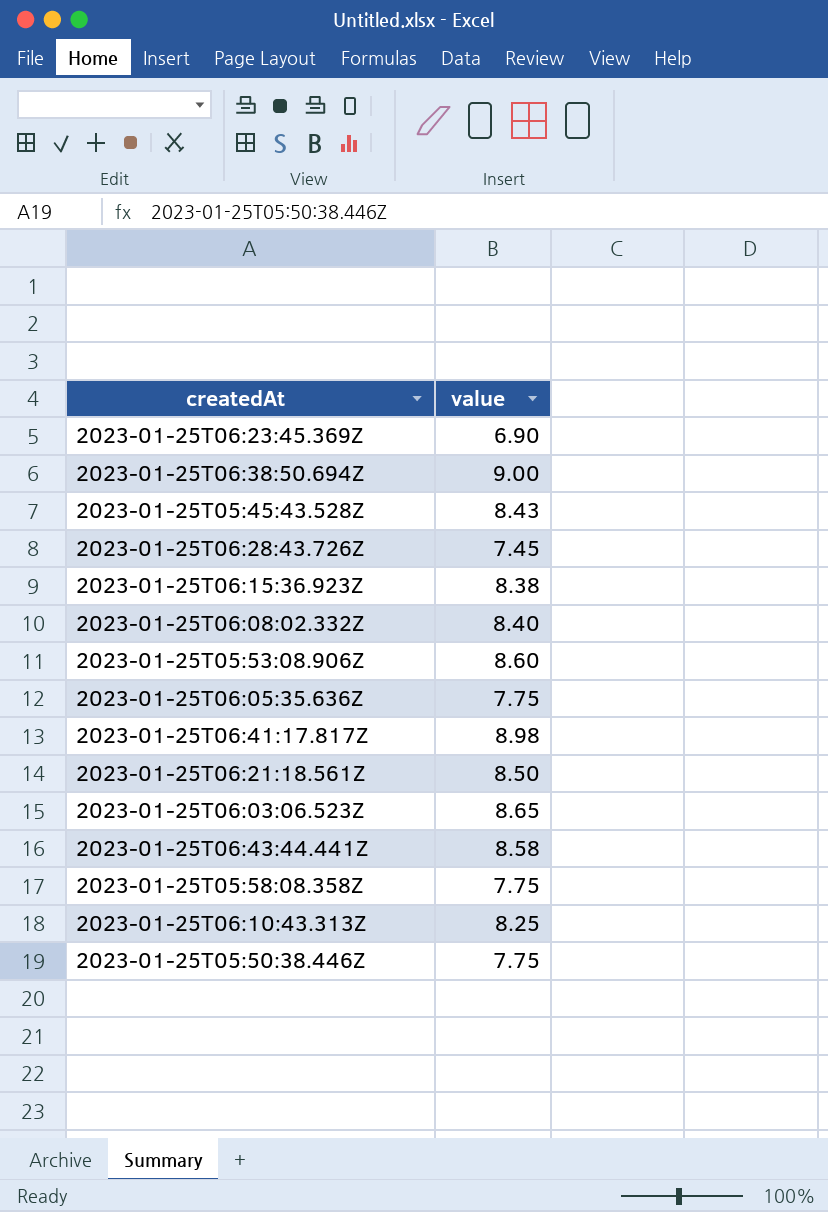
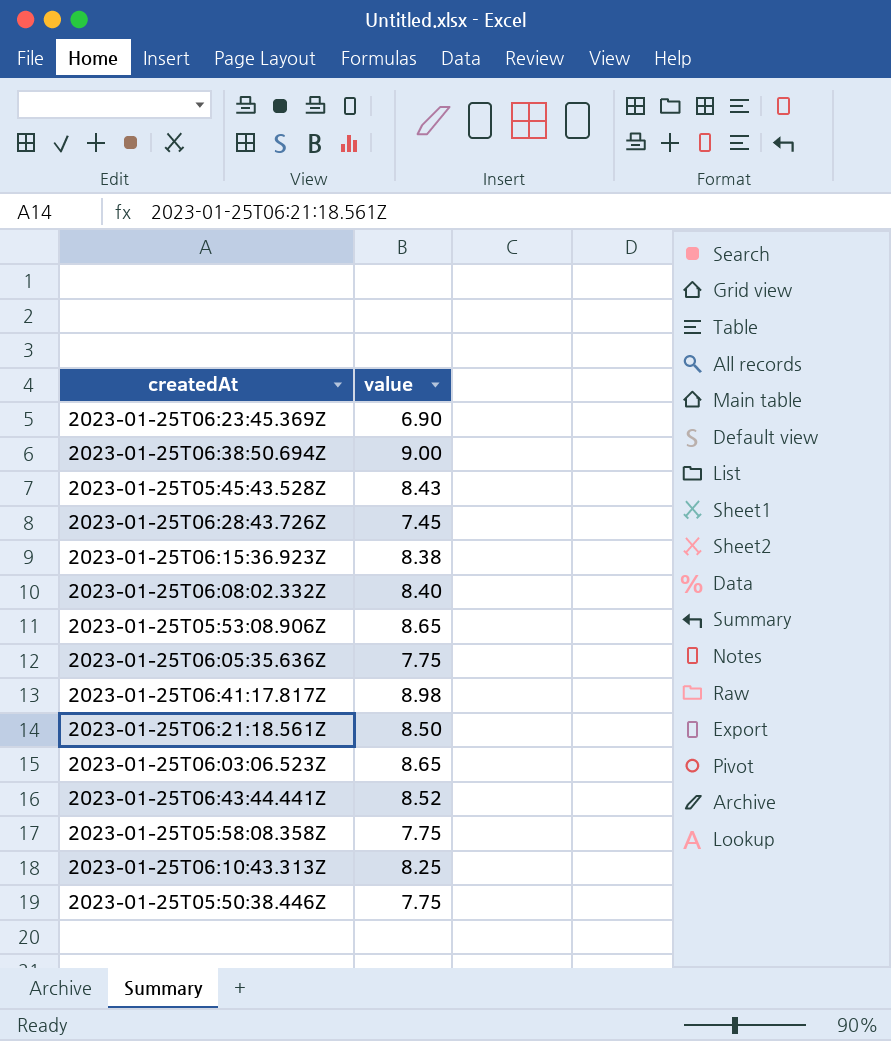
2023-01-25T05:53:08.906Z | value: 8.60 -> 8.65
2023-01-25T06:43:44.441Z | value: 8.58 -> 8.52

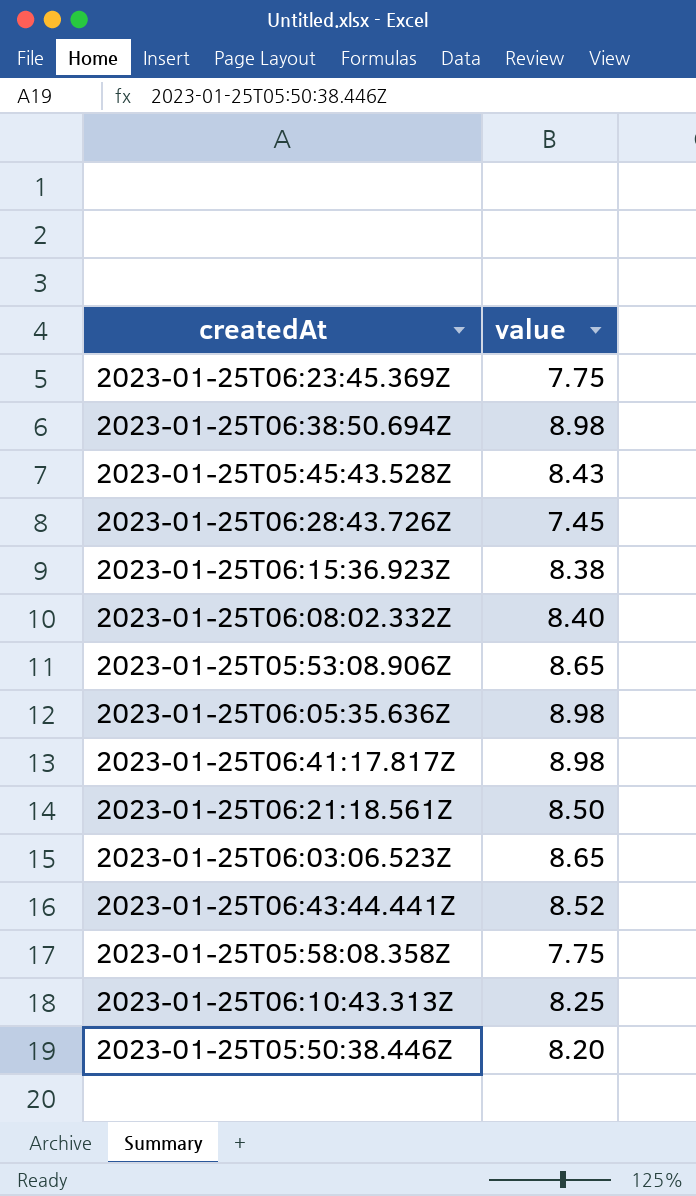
2023-01-25T06:23:45.369Z | value: 6.90 -> 7.75
2023-01-25T06:38:50.694Z | value: 9.00 -> 8.98
2023-01-25T06:05:35.636Z | value: 7.75 -> 8.98
2023-01-25T05:50:38.446Z | value: 7.75 -> 8.20

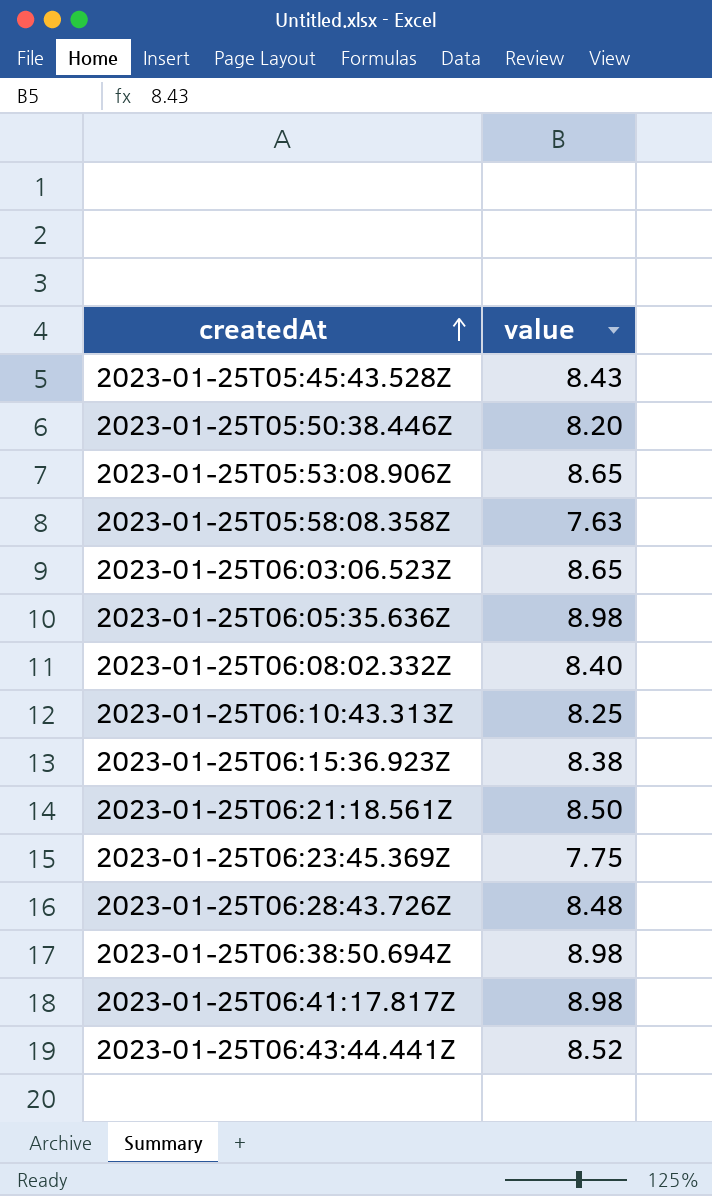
row order: none -> createdAt ascending
2023-01-25T05:58:08.358Z | value: 7.75 -> 7.63
2023-01-25T06:28:43.726Z | value: 7.45 -> 8.48

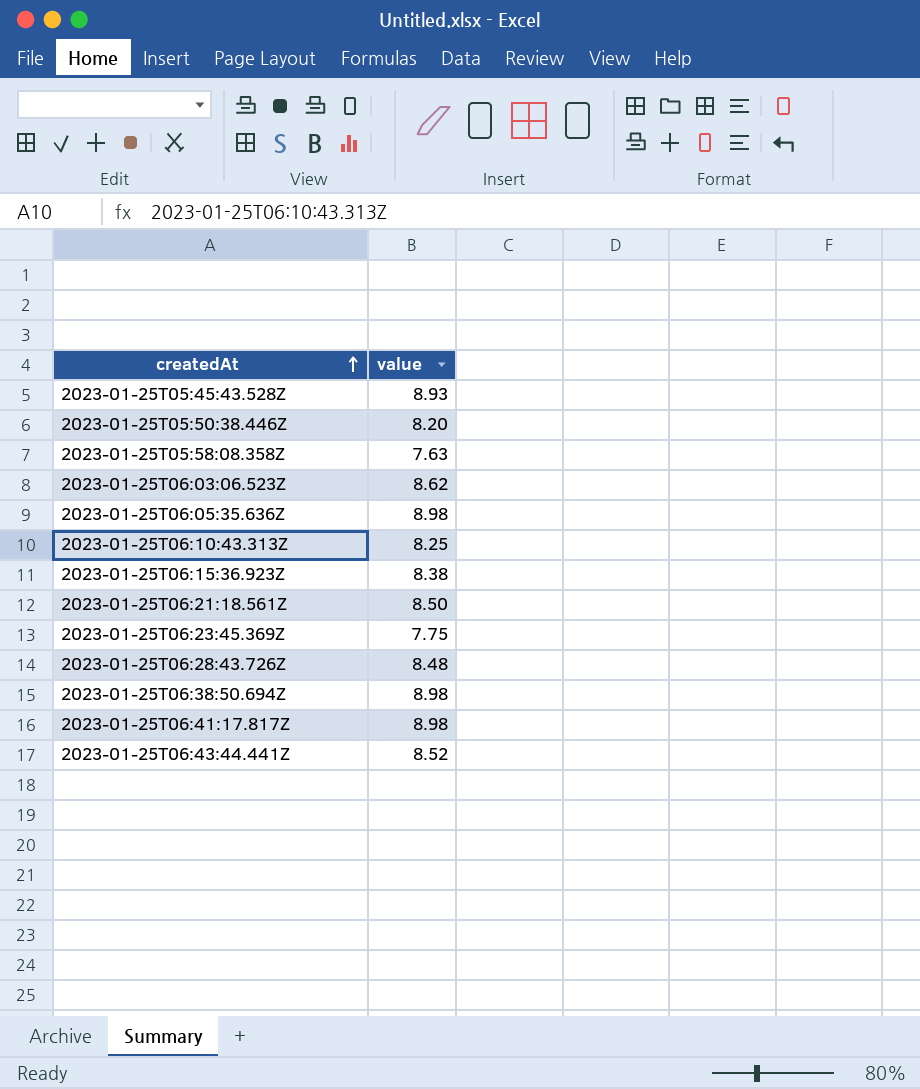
row 2023-01-25T05:53:08.906Z: 8.65 -> none
row 2023-01-25T06:08:02.332Z: 8.40 -> none
2023-01-25T05:45:43.528Z | value: 8.43 -> 8.93
2023-01-25T06:03:06.523Z | value: 8.65 -> 8.62

